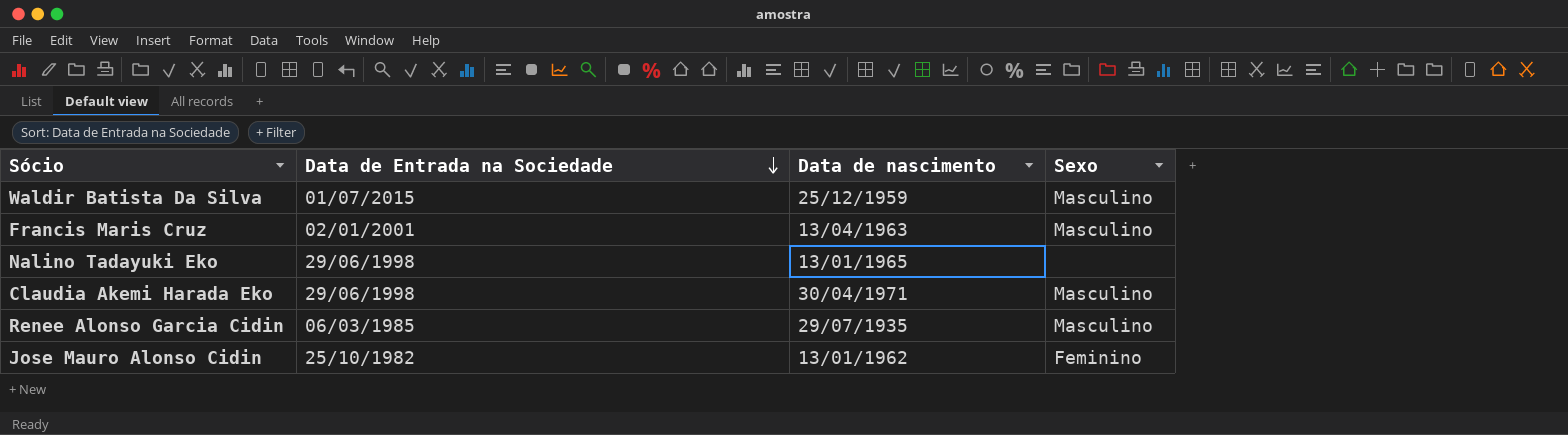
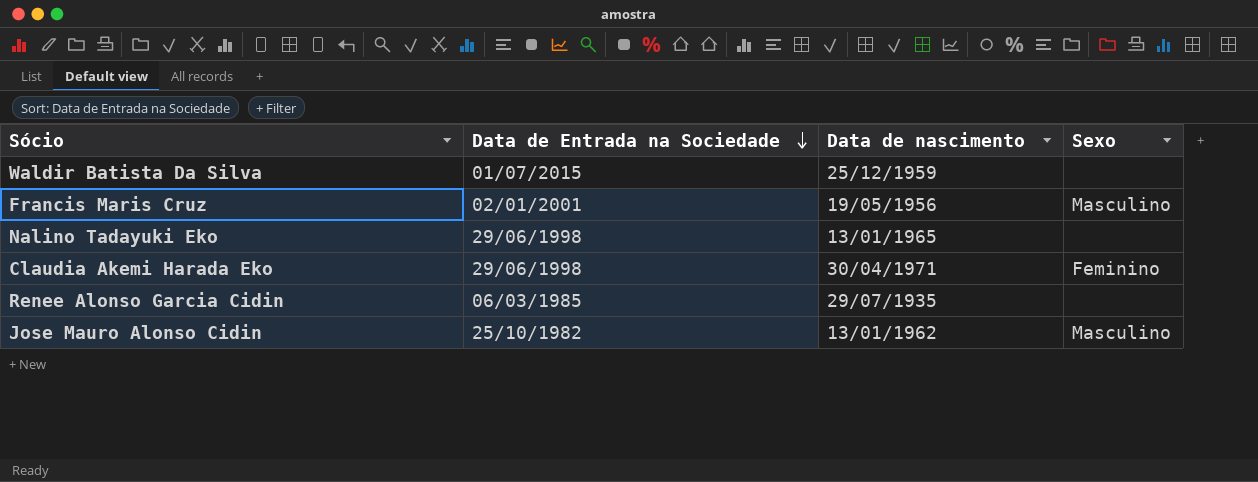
Waldir Batista Da Silva | Sexo: Masculino -> none
Francis Maris Cruz | Data de nascimento: 13/04/1963 -> 19/05/1956
Claudia Akemi Harada Eko | Sexo: Masculino -> Feminino
Renee Alonso Garcia Cidin | Sexo: Masculino -> none
Jose Mauro Alonso Cidin | Sexo: Feminino -> Masculino

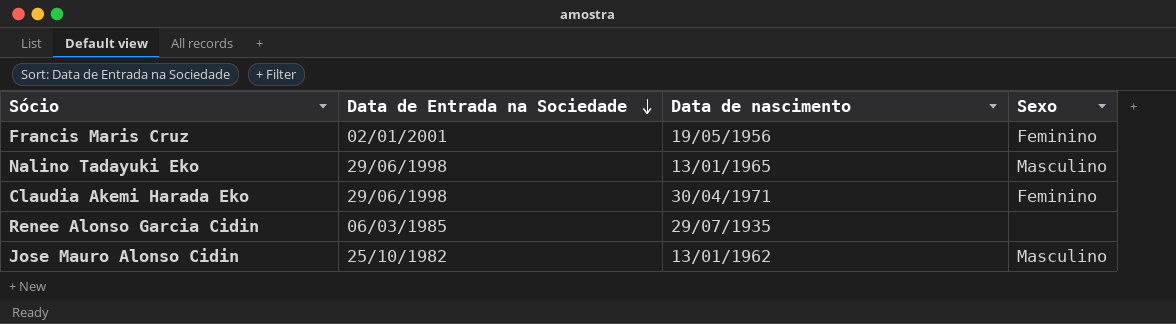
row Waldir Batista Da Silva: 01/07/2015 | 25/12/1959 | none -> none
Francis Maris Cruz | Sexo: Masculino -> Feminino
Nalino Tadayuki Eko | Sexo: none -> Masculino

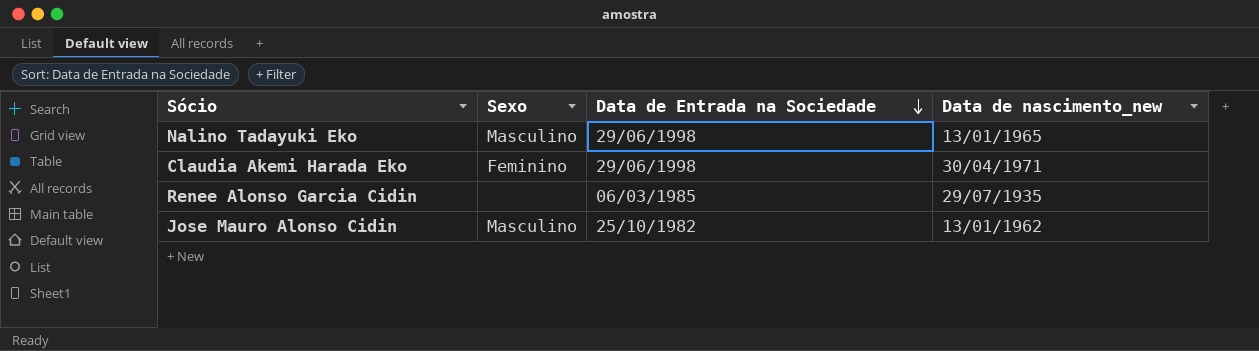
column Sexo | position: 4 -> 2
column name: Data de nascimento -> Data de nascimento_new
row Francis Maris Cruz: 02/01/2001 | 19/05/1956 | Feminino -> none

